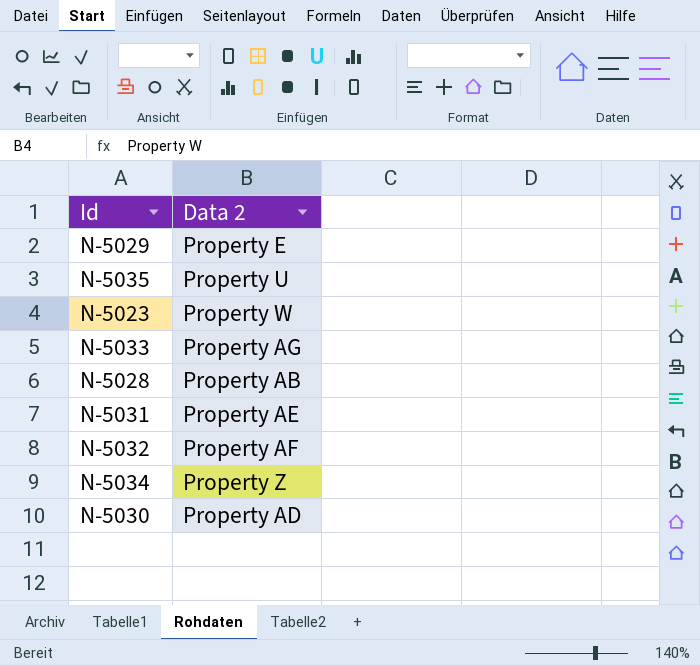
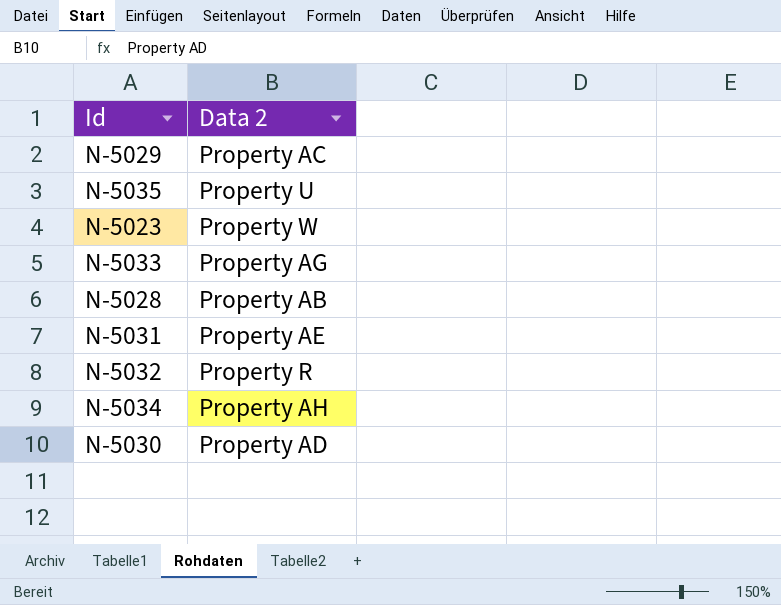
N-5029 | Data 2: Property E -> Property AC
N-5032 | Data 2: Property AF -> Property R
N-5034 | Data 2: Property Z -> Property AH

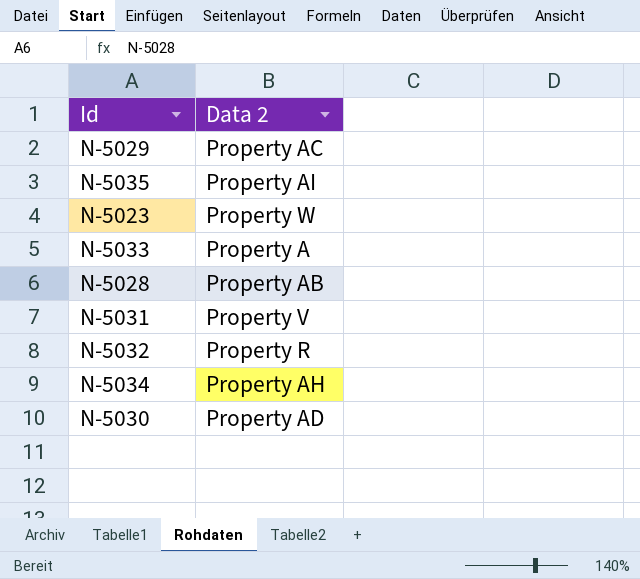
N-5035 | Data 2: Property U -> Property AI
N-5033 | Data 2: Property AG -> Property A
N-5031 | Data 2: Property AE -> Property V

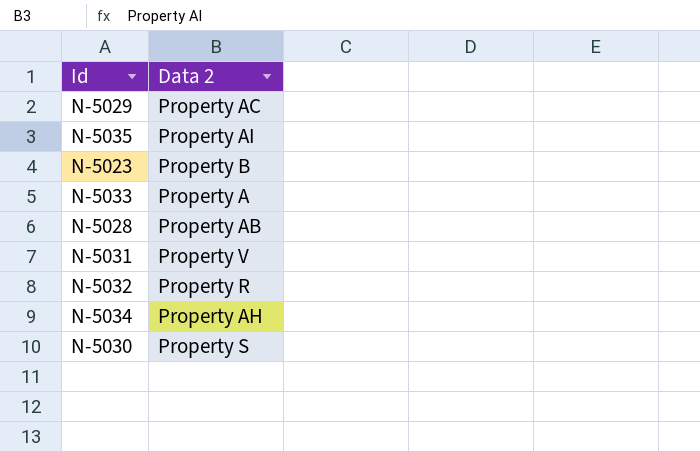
N-5023 | Data 2: Property W -> Property B
N-5030 | Data 2: Property AD -> Property S

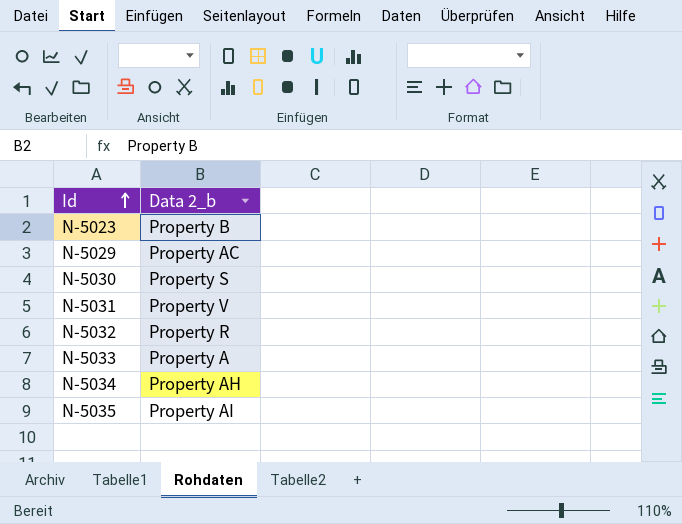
row order: none -> Id ascending
column name: Data 2 -> Data 2_b
row N-5028: Property AB -> none

